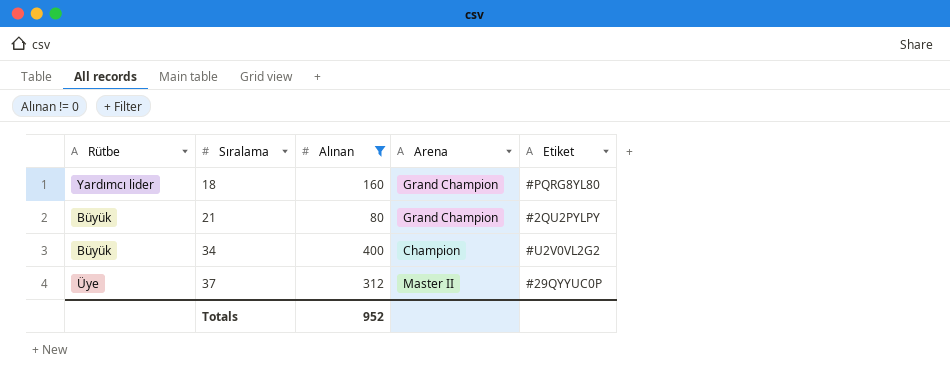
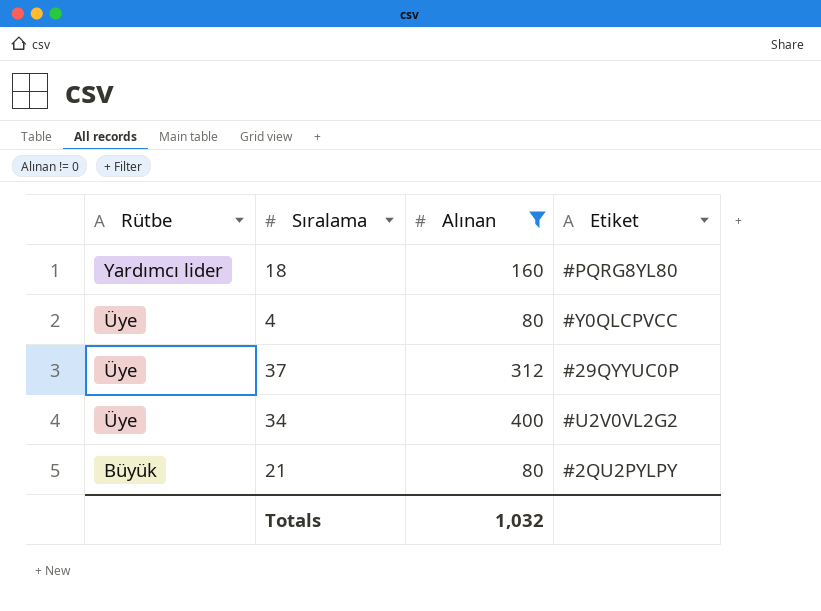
row order: Sıralama ascending -> Rütbe descending
column Arena | position: 4 -> none
row 4: none -> Üye | 80 | #Y0QLCPVCC
34 | Rütbe: Büyük -> Üye
Totals | Alınan: 952 -> 1,032

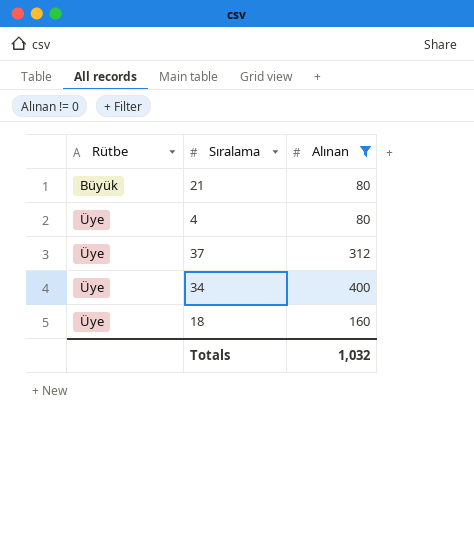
row order: Rütbe descending -> Rütbe ascending
column Etiket | position: 4 -> none
18 | Rütbe: Yardımcı lider -> Üye

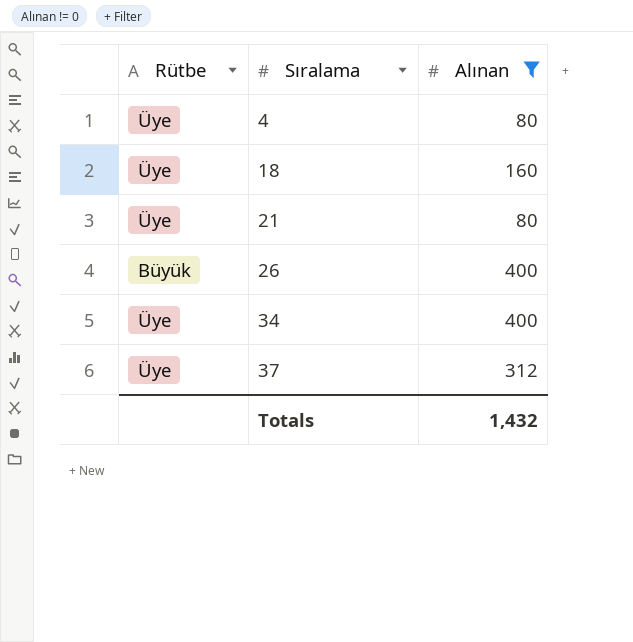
row order: Rütbe ascending -> Sıralama ascending
21 | Rütbe: Büyük -> Üye
row 26: none -> Büyük | 400
Totals | Alınan: 1,032 -> 1,432

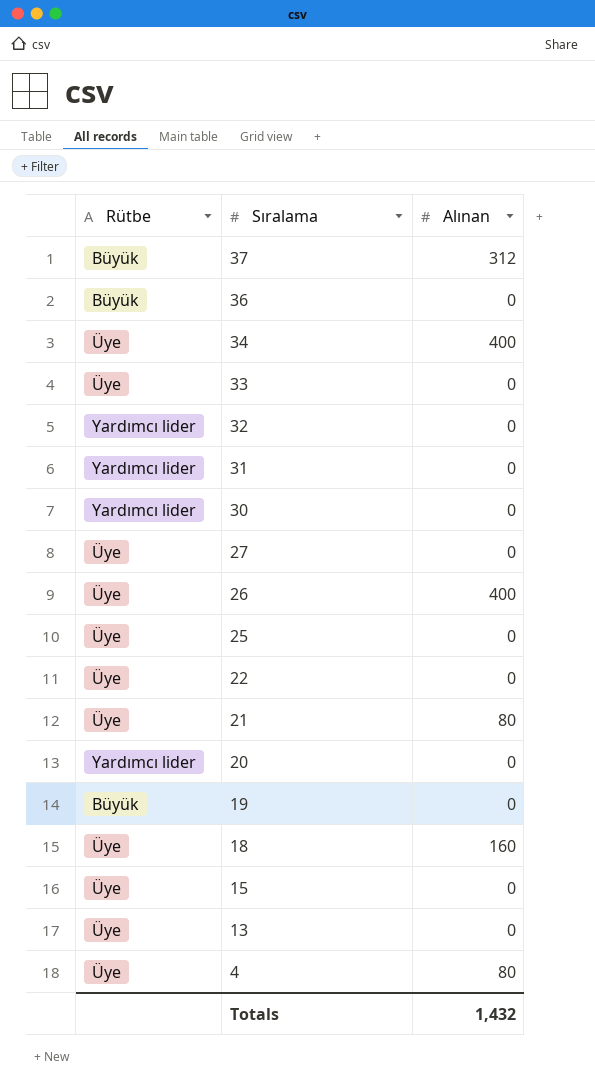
filter: Alınan != 0 -> none
row order: Sıralama ascending -> Sıralama descending
37 | Rütbe: Üye -> Büyük
26 | Rütbe: Büyük -> Üye

